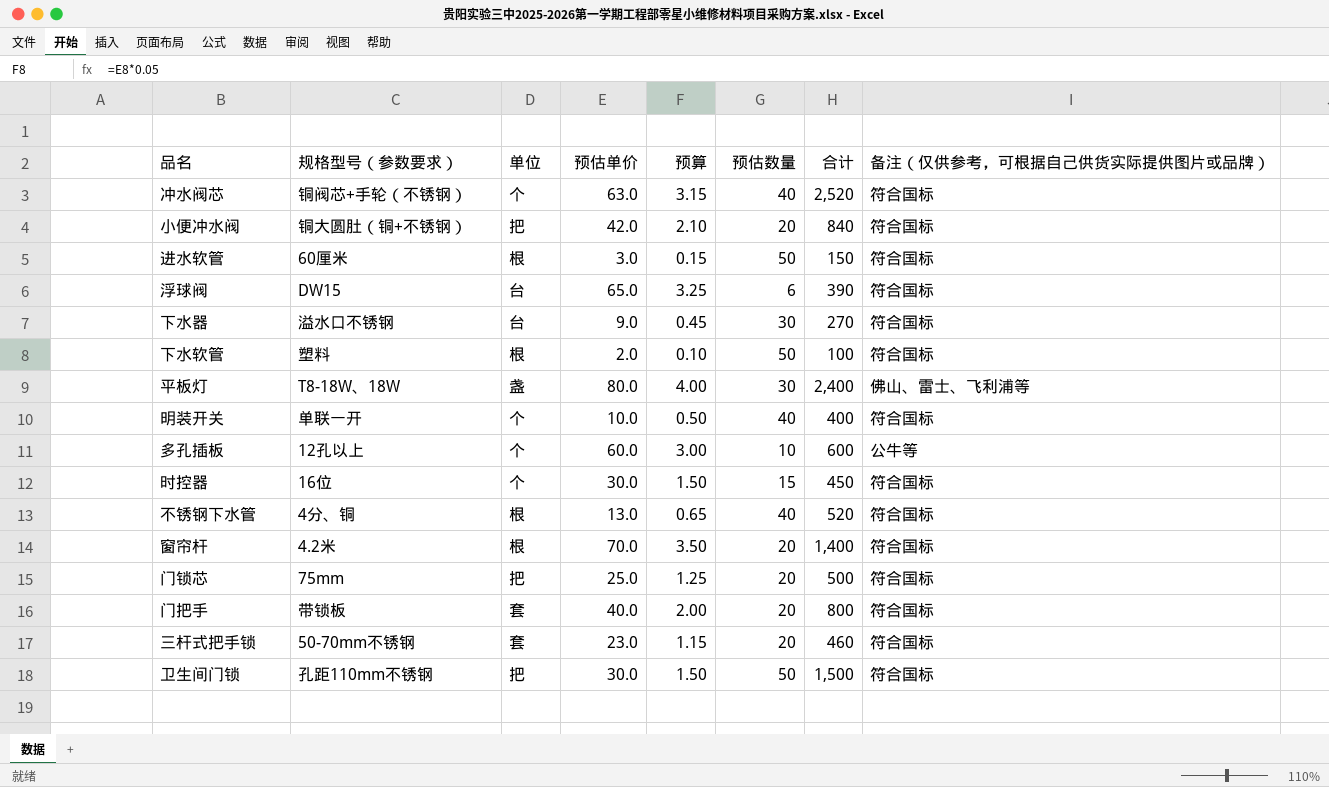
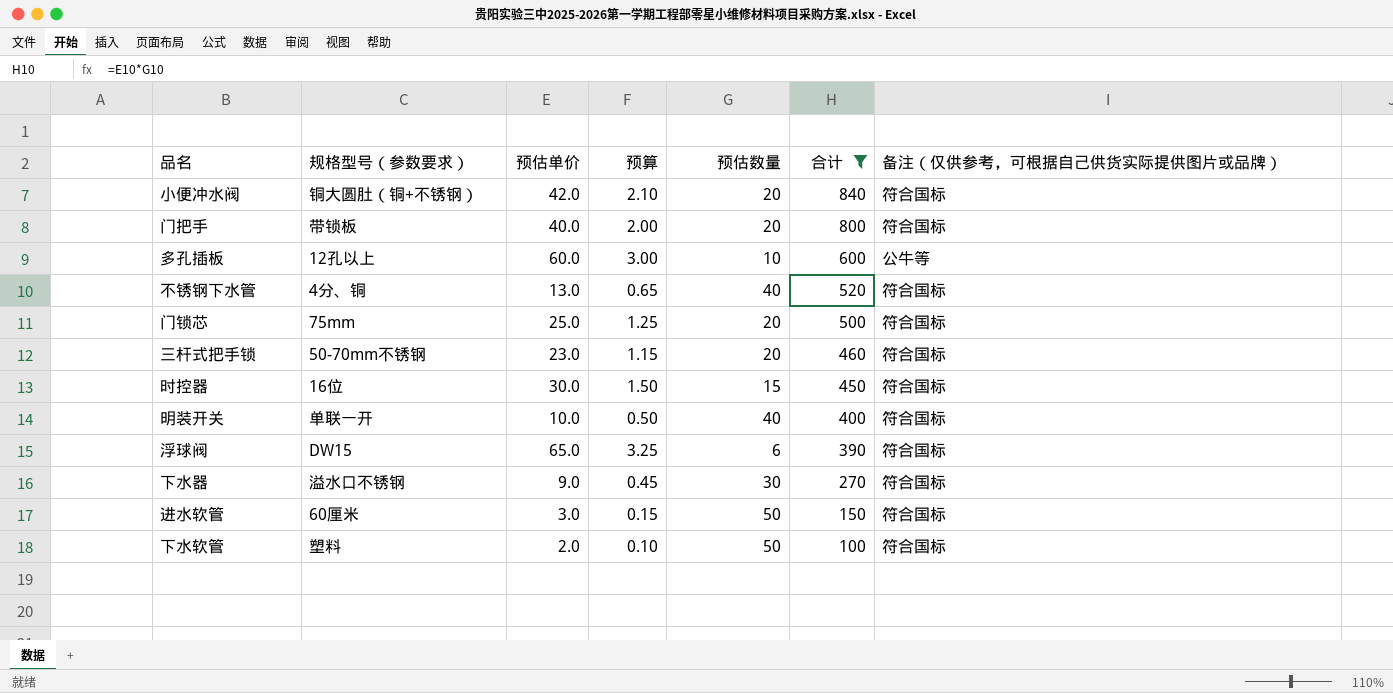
filter: none -> 合计 <= 840
row order: none -> 合计 descending
column 单位 | position: 3 -> none

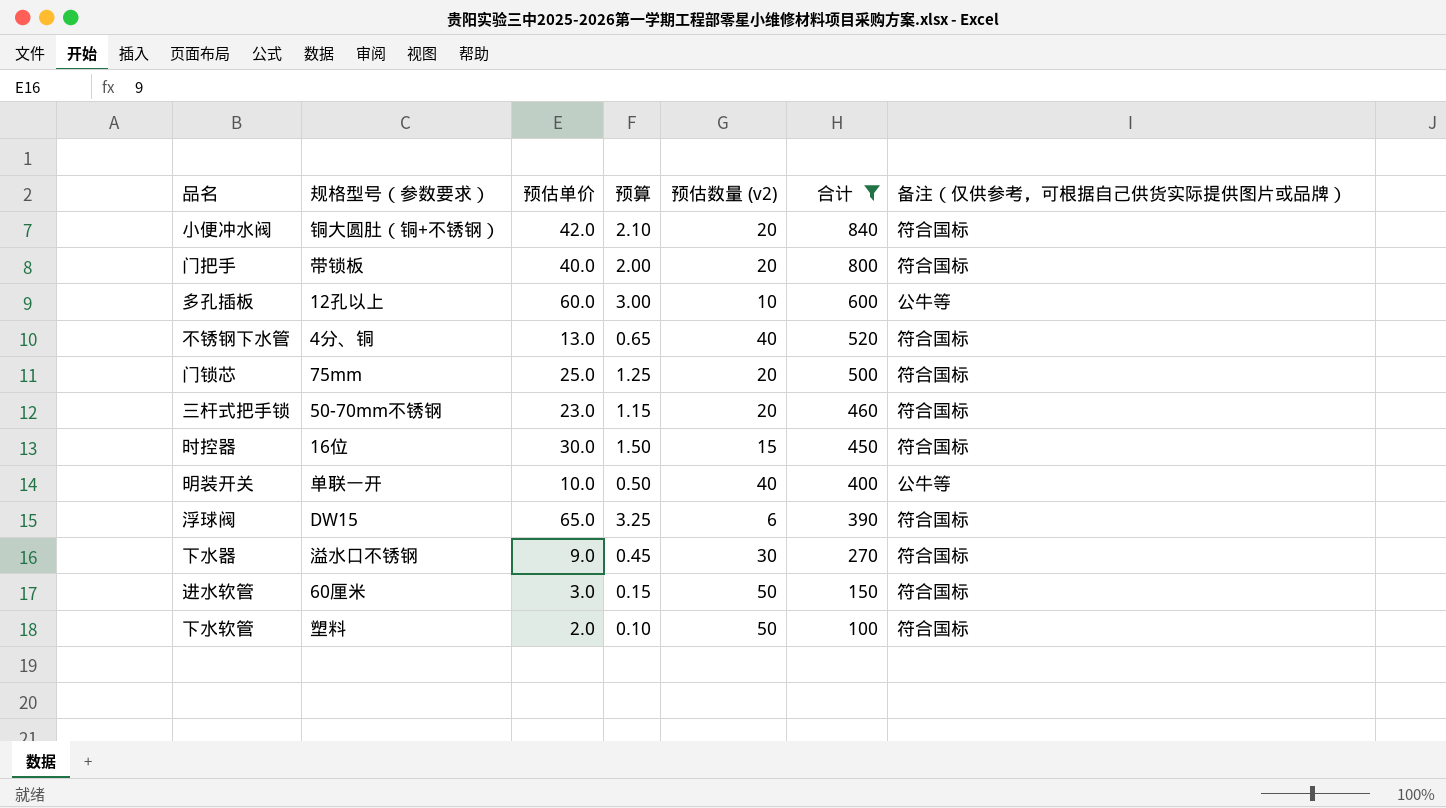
column name: 预估数量 -> 预估数量 (v2)
明装开关 | 备注（仅供参考，可根据自己供货实际提供图片或品牌）: 符合国标 -> 公牛等

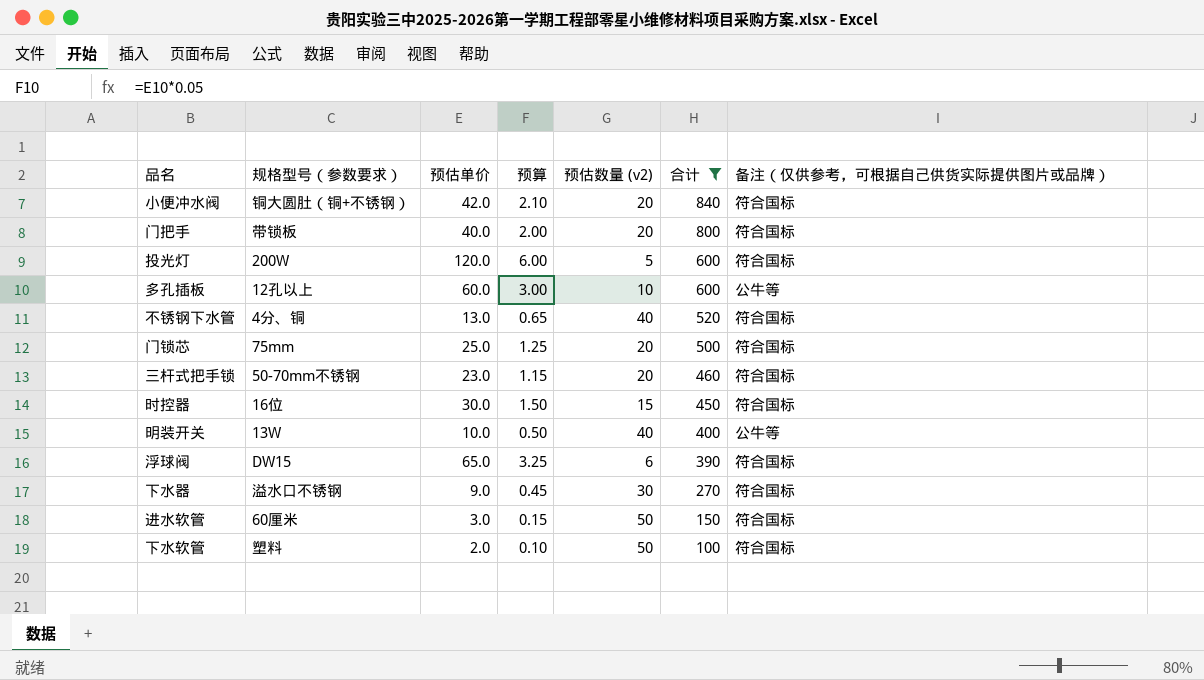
row 投光灯: none -> 200W | 120.0 | 6.00 | 5 | 600 | 符合国标
明装开关 | 规格型号（参数要求）: 单联一开 -> 13W

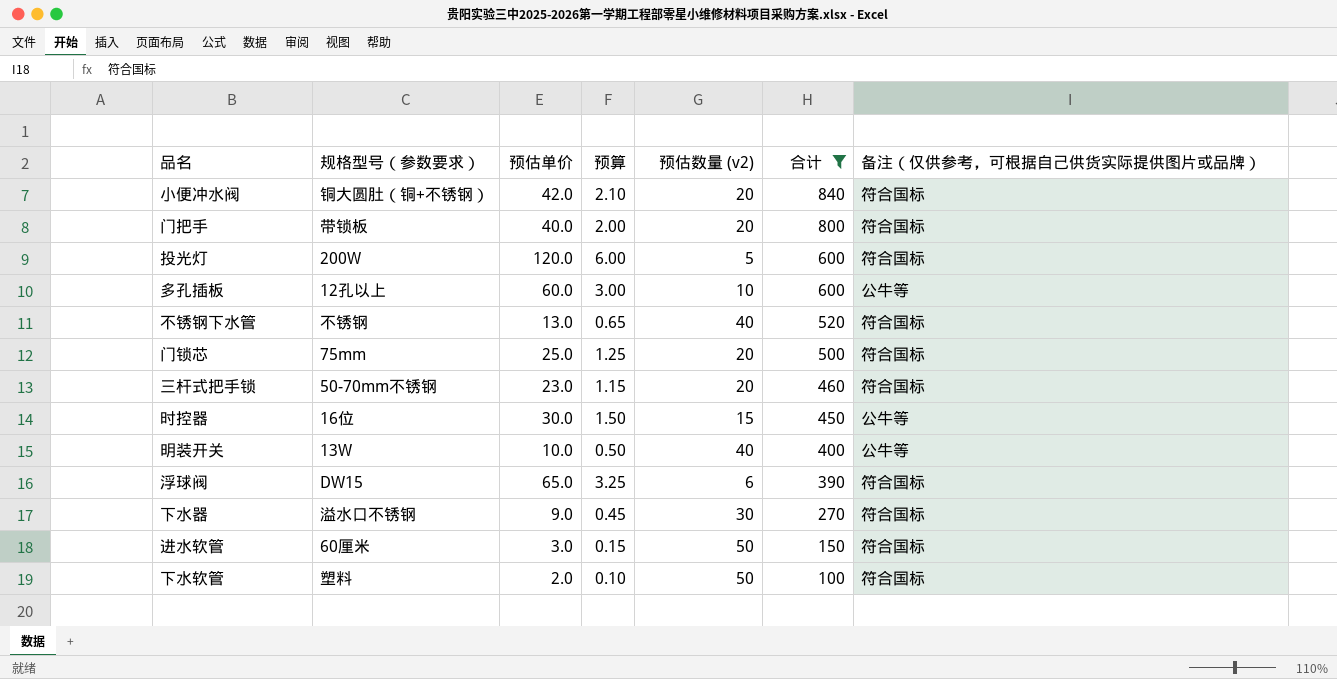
不锈钢下水管 | 规格型号（参数要求）: 4分、铜 -> 不锈钢
时控器 | 备注（仅供参考，可根据自己供货实际提供图片或品牌）: 符合国标 -> 公牛等

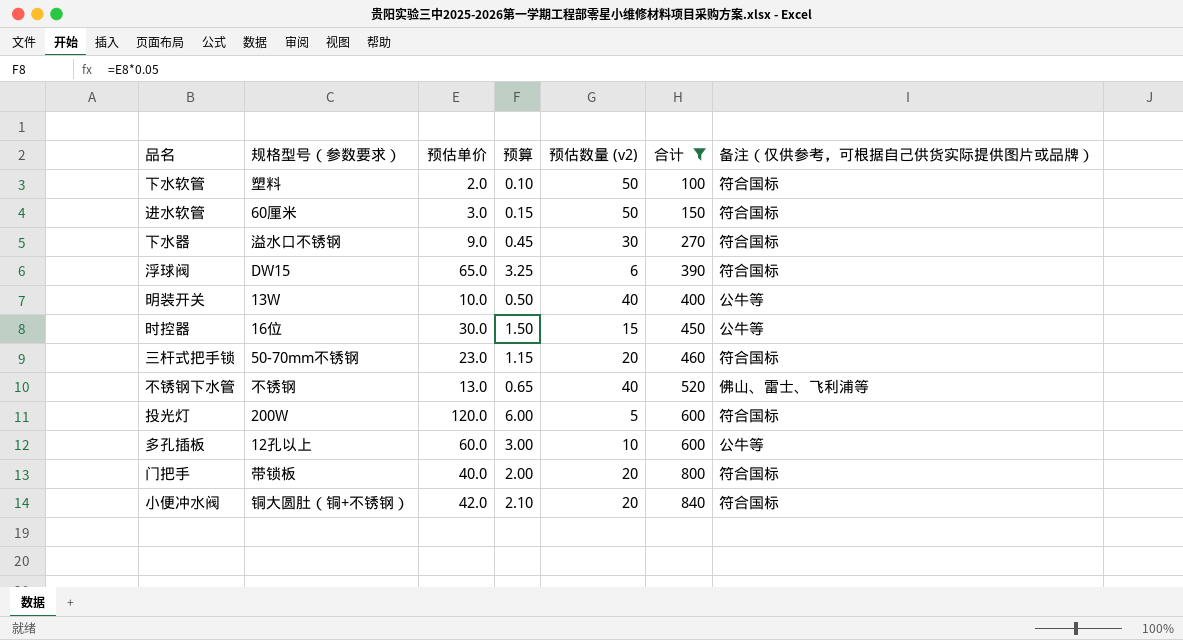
row order: 合计 descending -> 合计 ascending
row 门锁芯: 75mm | 25.0 | 1.25 | 20 | 500 | 符合国标 -> none
不锈钢下水管 | 备注（仅供参考，可根据自己供货实际提供图片或品牌）: 符合国标 -> 佛山、雷士、飞利浦等

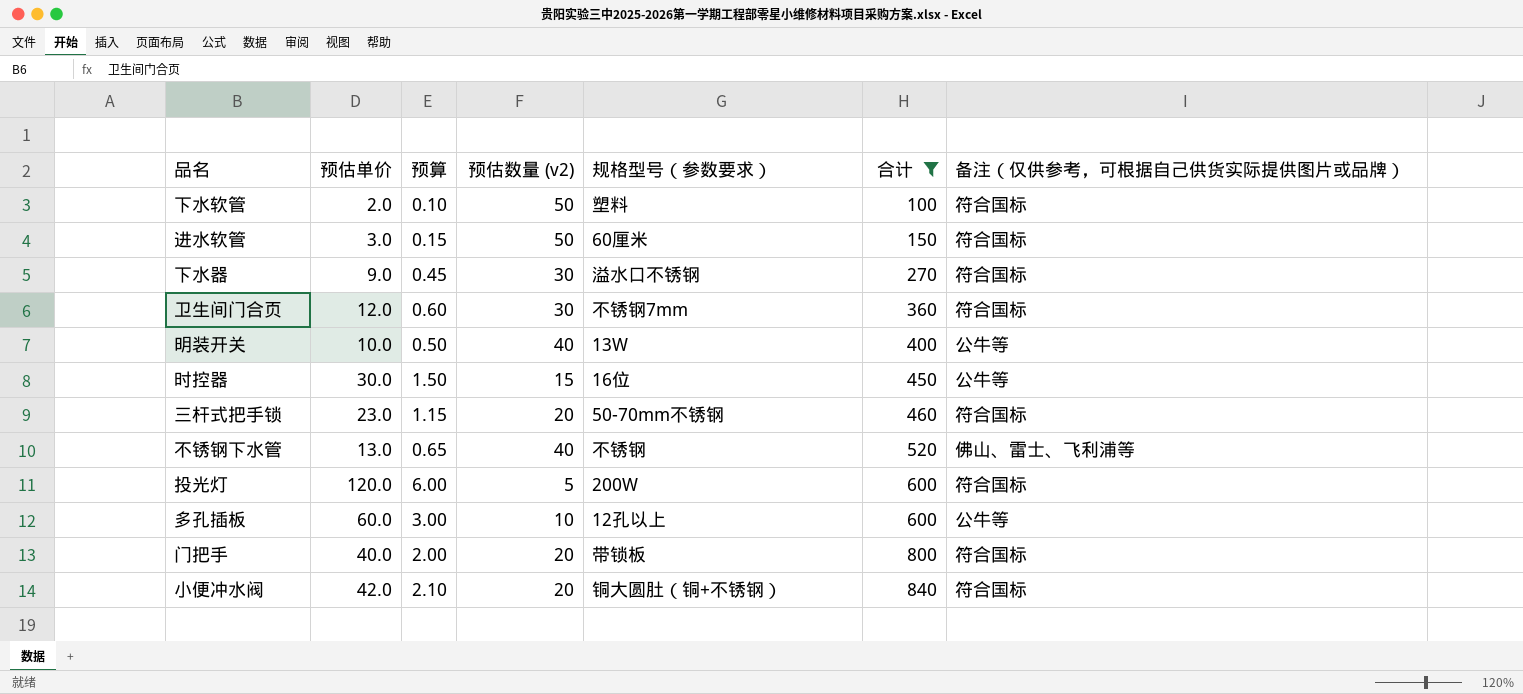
column 规格型号（参数要求） | position: 2 -> 5
row 浮球阀: DW15 | 65.0 | 3.25 | 6 | 390 | 符合国标 -> none
row 卫生间门合页: none -> 12.0 | 0.60 | 30 | 不锈钢7mm | 360 | 符合国标

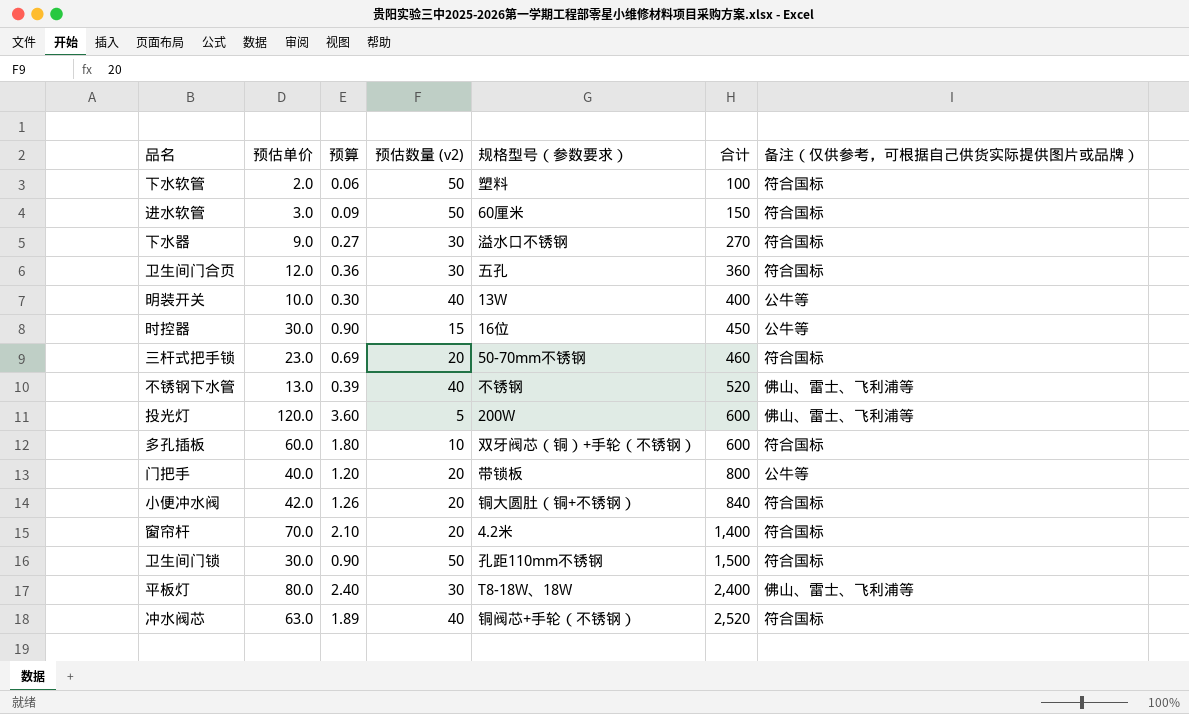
filter: 合计 <= 840 -> none
column 预算 | formula: [预估单价] * 0.05 -> [预估单价] * 0.03
卫生间门合页 | 规格型号（参数要求）: 不锈钢7mm -> 五孔
投光灯 | 备注（仅供参考，可根据自己供货实际提供图片或品牌）: 符合国标 -> 佛山、雷士、飞利浦等
多孔插板 | 规格型号（参数要求）: 12孔以上 -> 双牙阀芯（铜）+手轮（不锈钢）
多孔插板 | 备注（仅供参考，可根据自己供货实际提供图片或品牌）: 公牛等 -> 符合国标
门把手 | 备注（仅供参考，可根据自己供货实际提供图片或品牌）: 符合国标 -> 公牛等

